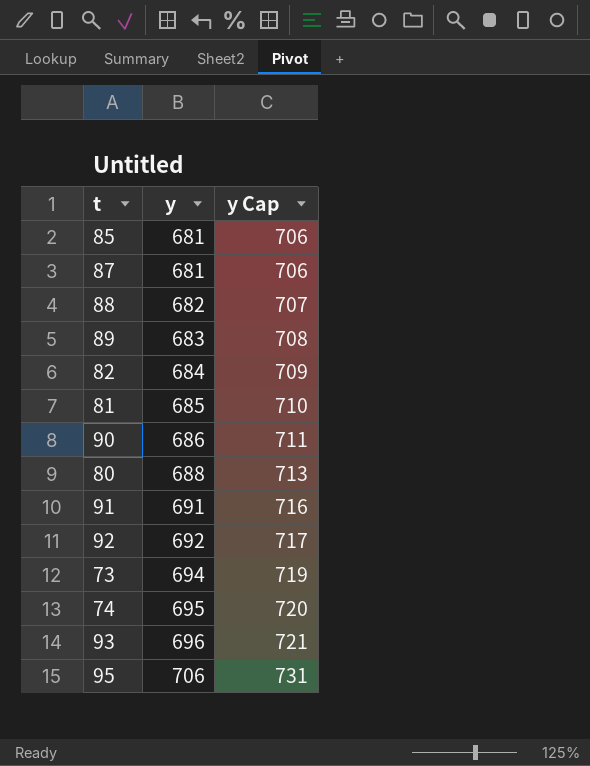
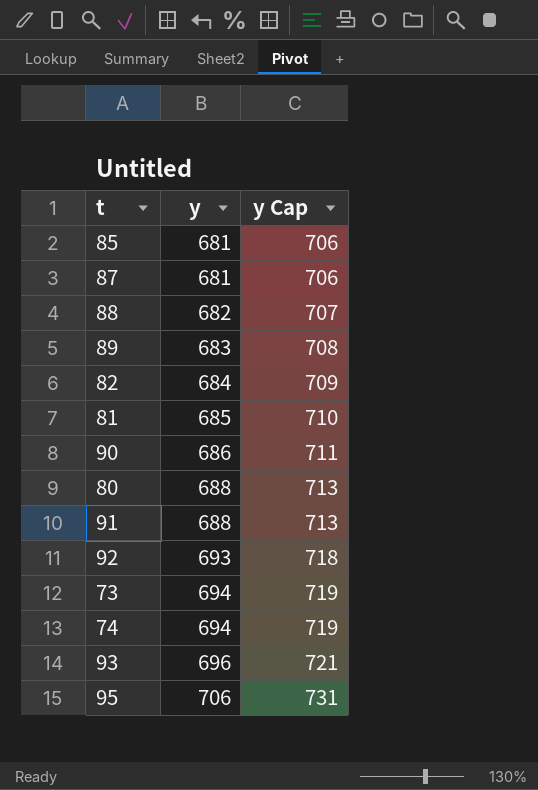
91 | y: 691 -> 688
91 | y Cap: 716 -> 713
92 | y: 692 -> 693
92 | y Cap: 717 -> 718
74 | y: 695 -> 694
74 | y Cap: 720 -> 719

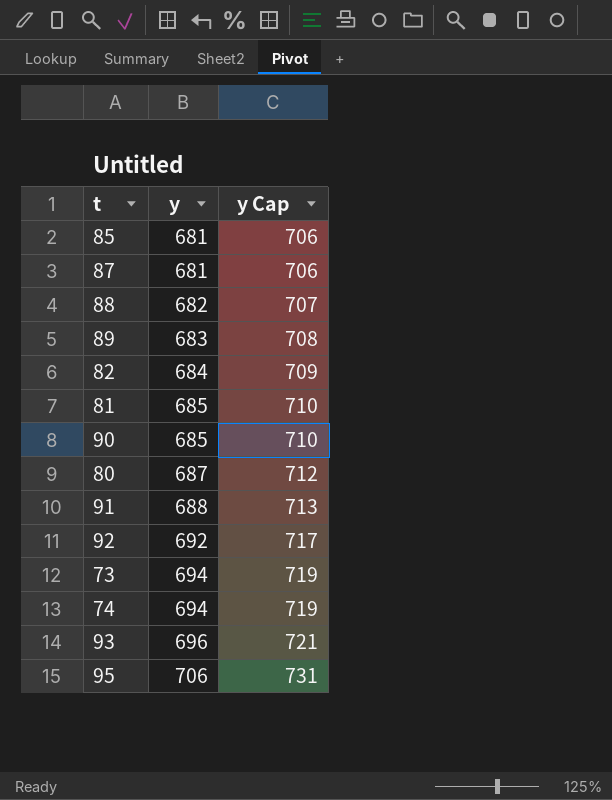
90 | y: 686 -> 685
90 | y Cap: 711 -> 710
80 | y: 688 -> 687
80 | y Cap: 713 -> 712
92 | y: 693 -> 692
92 | y Cap: 718 -> 717

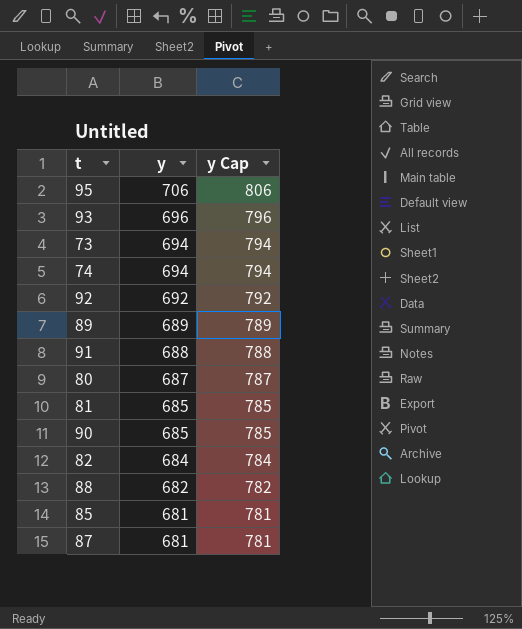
row order: y ascending -> y descending
column y Cap | formula: [y] + 25 -> [y] + 100
89 | y: 683 -> 689

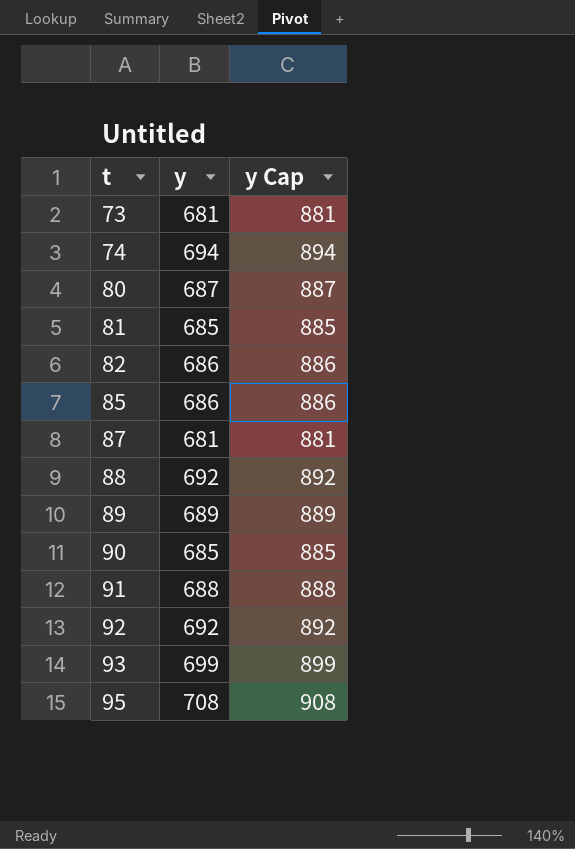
row order: y descending -> t ascending
column y Cap | formula: [y] + 100 -> [y] + 200
73 | y: 694 -> 681
82 | y: 684 -> 686
85 | y: 681 -> 686
88 | y: 682 -> 692
93 | y: 696 -> 699
95 | y: 706 -> 708

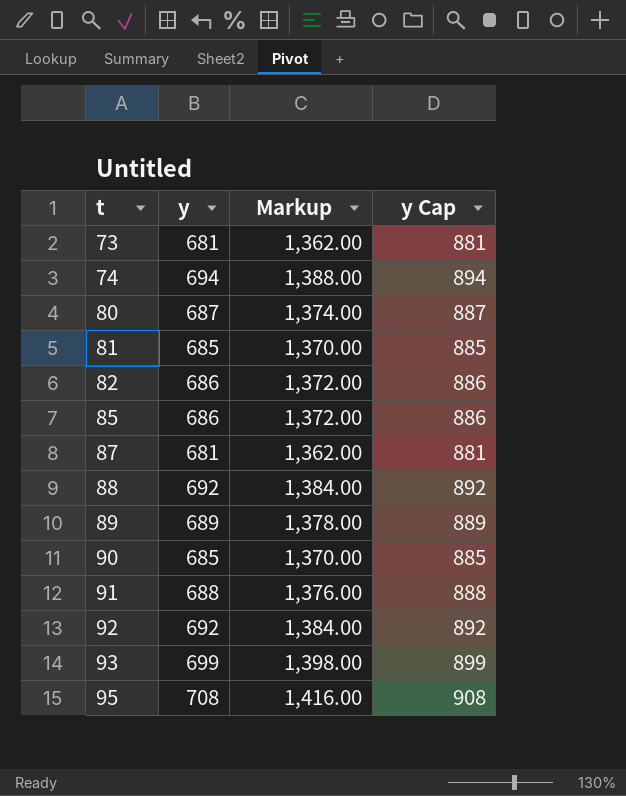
column Markup | formula: none -> [y] * 2

